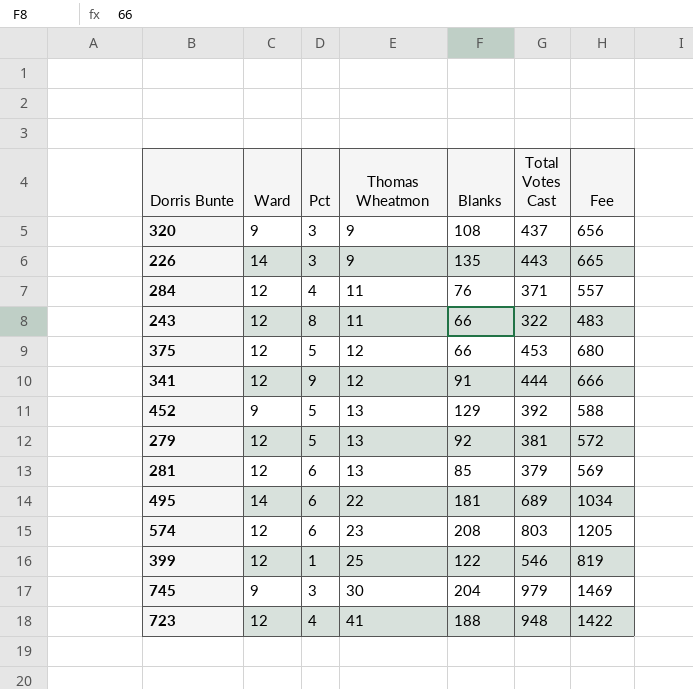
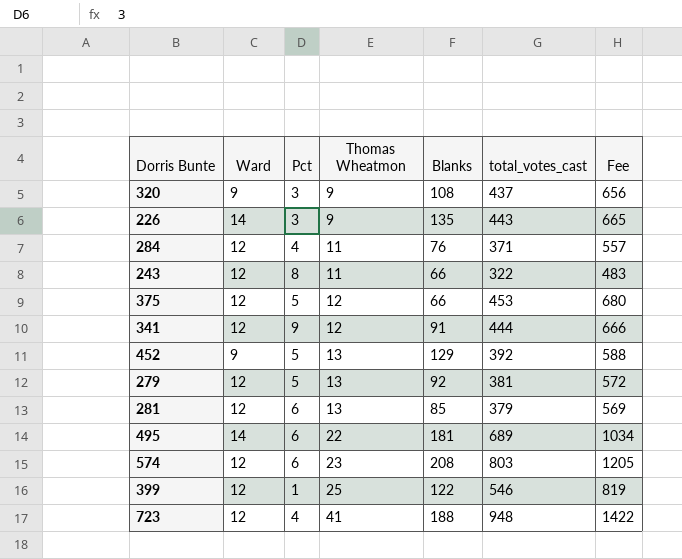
column name: Total Votes Cast -> total_votes_cast
row 745: 9 | 3 | 30 | 204 | 979 | 1469 -> none

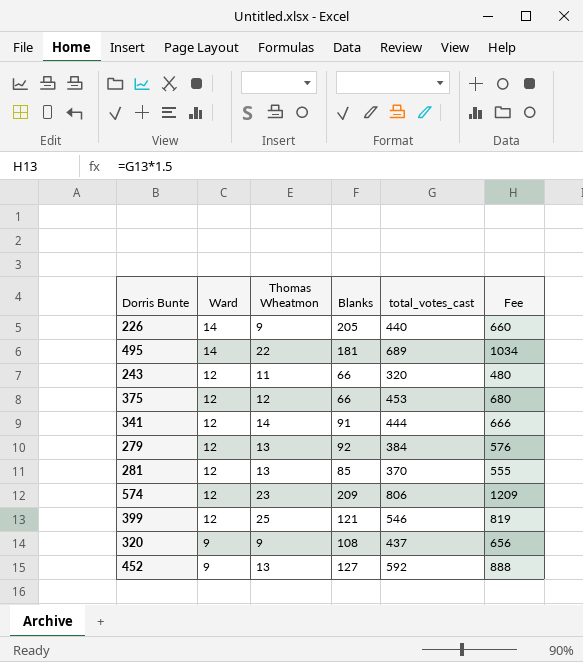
row order: Thomas Wheatmon ascending -> Ward descending
column Pct | position: 3 -> none
row 284: 12 | 4 | 11 | 76 | 371 | 557 -> none
row 723: 12 | 4 | 41 | 188 | 948 | 1422 -> none
226 | Blanks: 135 -> 205
226 | total_votes_cast: 443 -> 440
226 | Fee: 665 -> 660
243 | total_votes_cast: 322 -> 320
243 | Fee: 483 -> 480
341 | Thomas Wheatmon: 12 -> 14
279 | total_votes_cast: 381 -> 384
279 | Fee: 572 -> 576
281 | total_votes_cast: 379 -> 370
281 | Fee: 569 -> 555
574 | Blanks: 208 -> 209
574 | total_votes_cast: 803 -> 806
574 | Fee: 1205 -> 1209
399 | Blanks: 122 -> 121
452 | Blanks: 129 -> 127
452 | total_votes_cast: 392 -> 592
452 | Fee: 588 -> 888

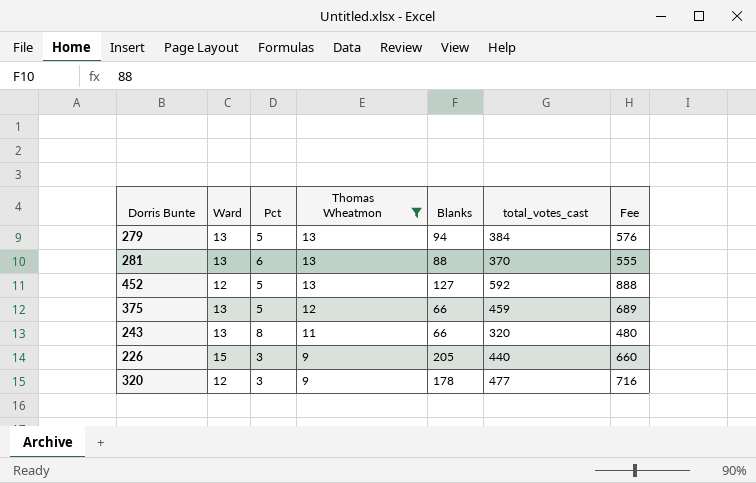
filter: none -> Thomas Wheatmon <= 13
row order: Ward descending -> Thomas Wheatmon descending
column Pct | position: none -> 3
279 | Ward: 12 -> 13
279 | Blanks: 92 -> 94
281 | Ward: 12 -> 13
281 | Blanks: 85 -> 88
452 | Ward: 9 -> 12
375 | Ward: 12 -> 13
375 | total_votes_cast: 453 -> 459
375 | Fee: 680 -> 689
243 | Ward: 12 -> 13
226 | Ward: 14 -> 15
320 | Ward: 9 -> 12
320 | Blanks: 108 -> 178
320 | total_votes_cast: 437 -> 477
320 | Fee: 656 -> 716

